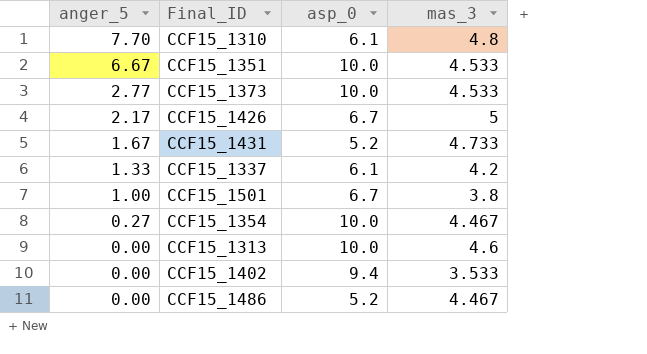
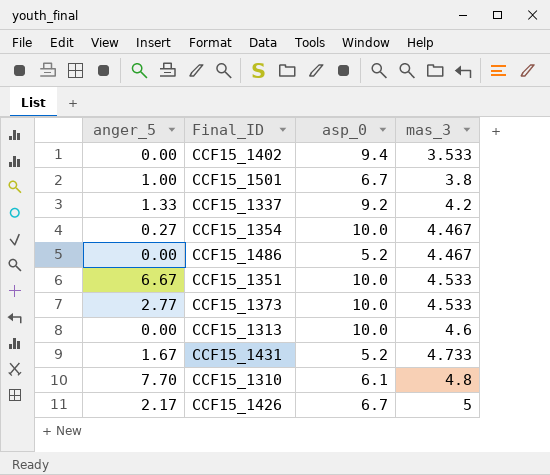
row order: anger_5 descending -> mas_3 ascending
CCF15_1337 | asp_0: 6.1 -> 9.2

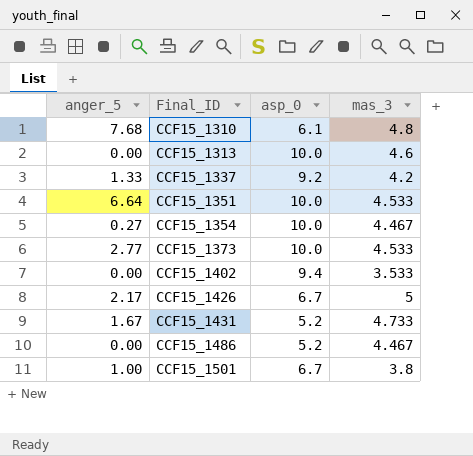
row order: mas_3 ascending -> Final_ID ascending
CCF15_1310 | anger_5: 7.70 -> 7.68
CCF15_1351 | anger_5: 6.67 -> 6.64

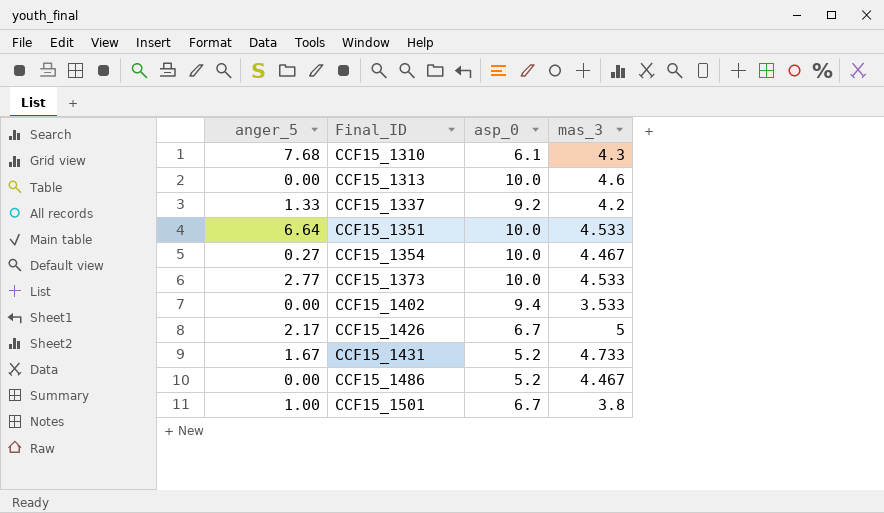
CCF15_1310 | mas_3: 4.8 -> 4.3

